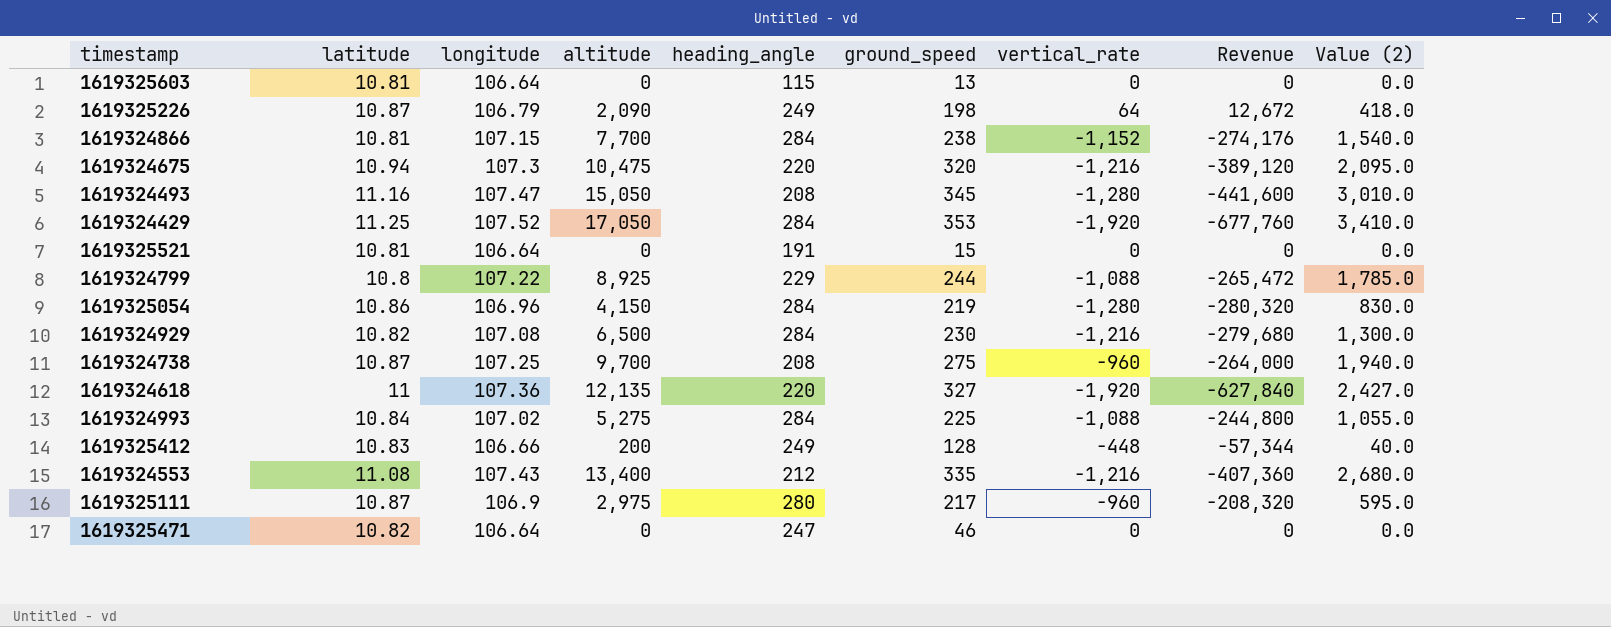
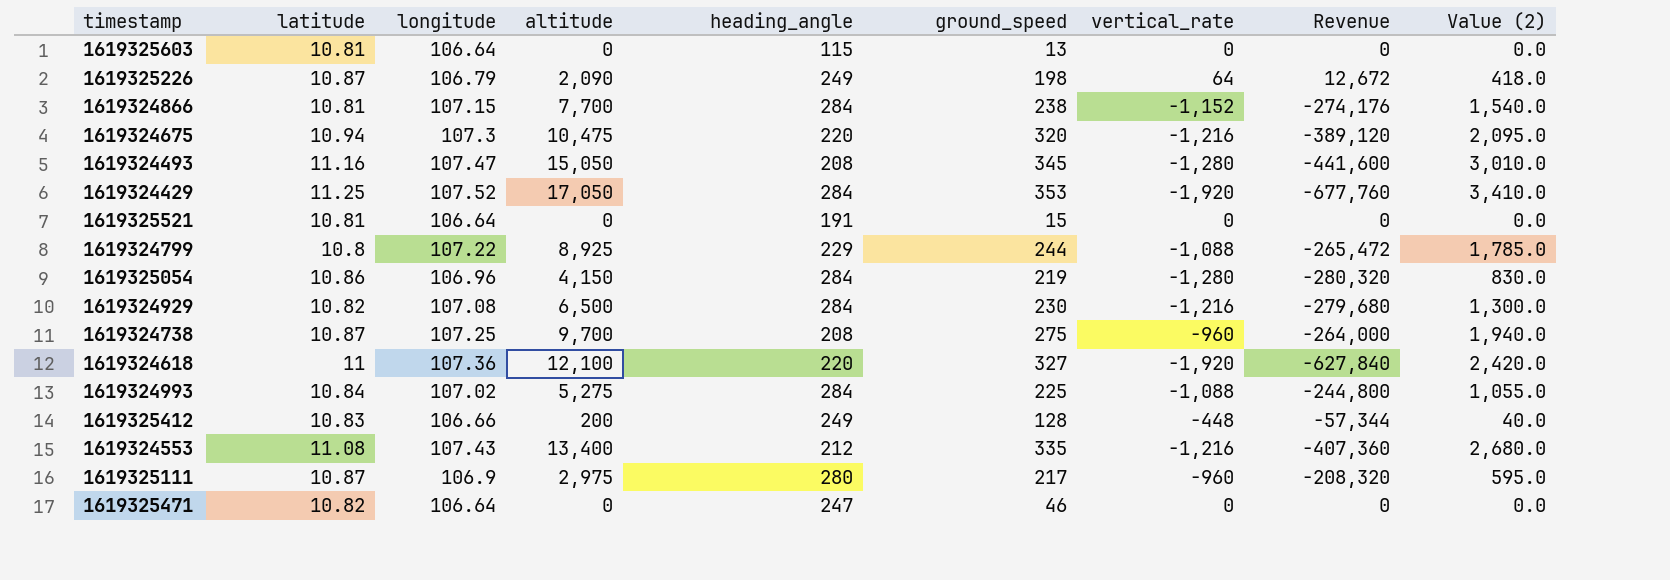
1619324618 | altitude: 12,135 -> 12,100
1619324618 | Value (2): 2,427.0 -> 2,420.0

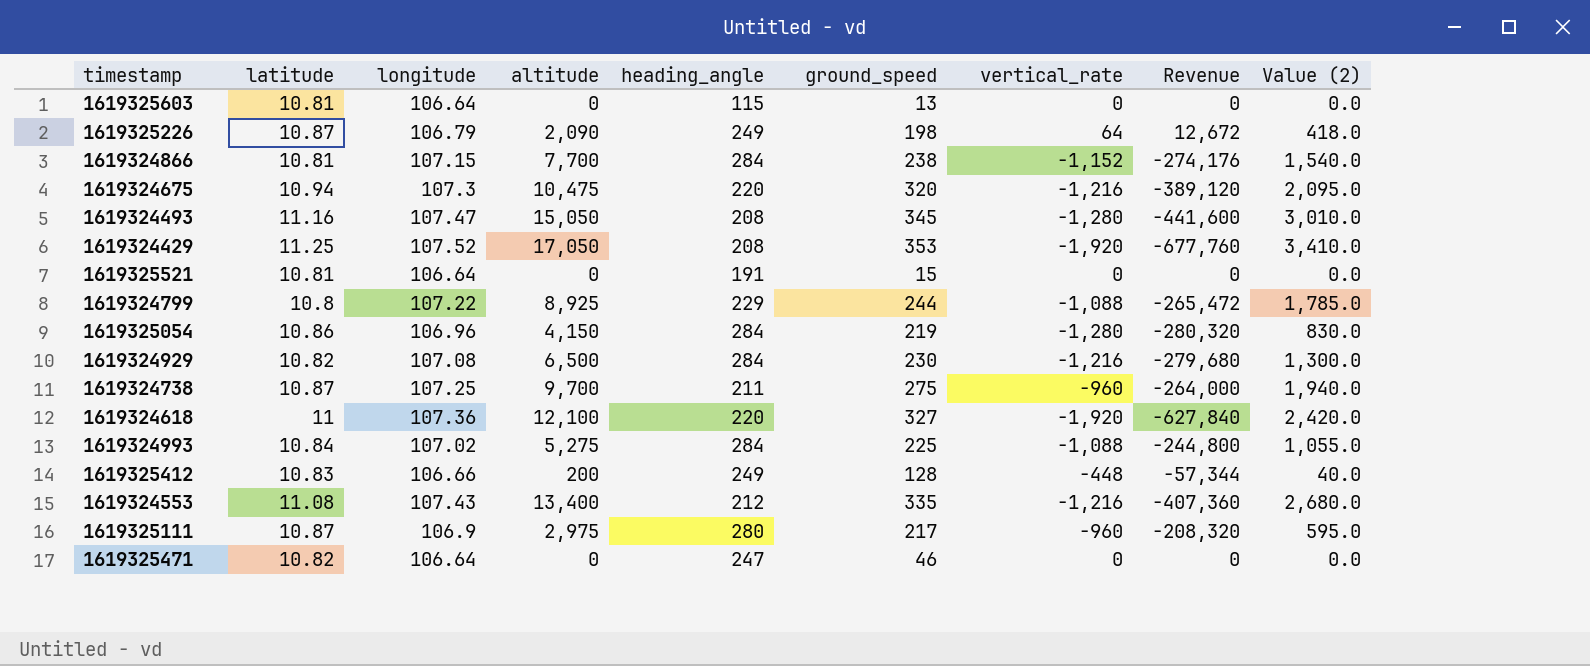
1619324429 | heading_angle: 284 -> 208
1619324738 | heading_angle: 208 -> 211

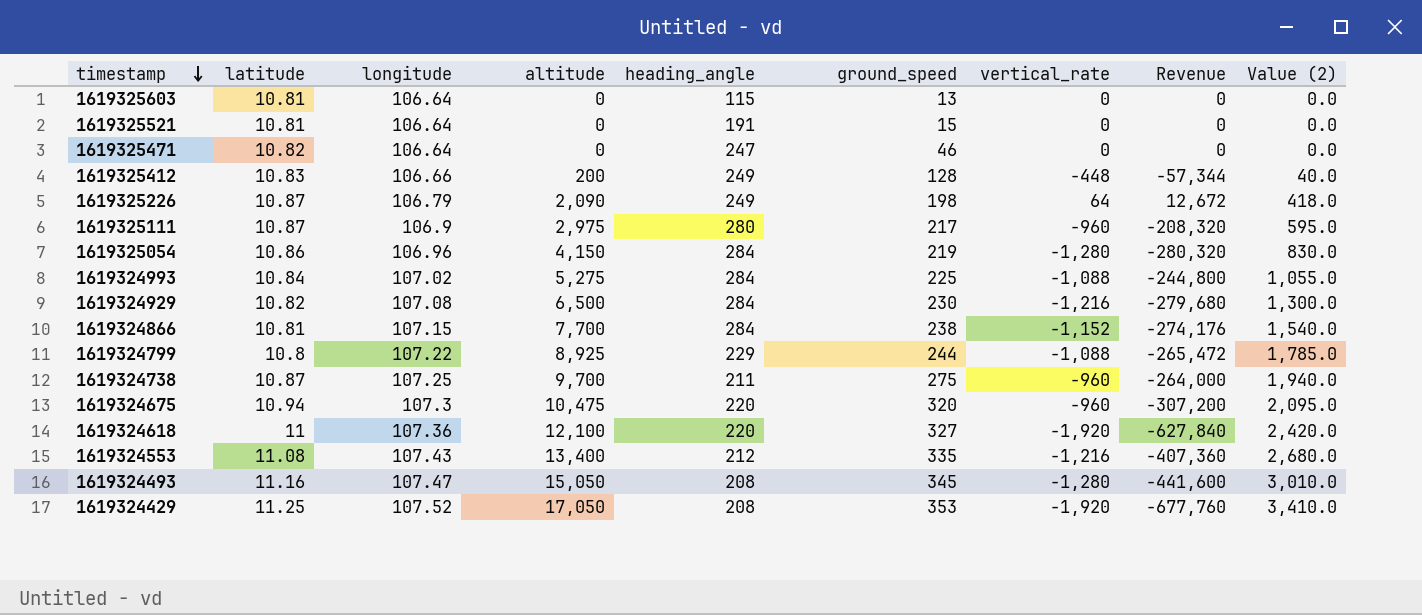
row order: none -> timestamp descending
1619324675 | vertical_rate: -1,216 -> -960
1619324675 | Revenue: -389,120 -> -307,200

